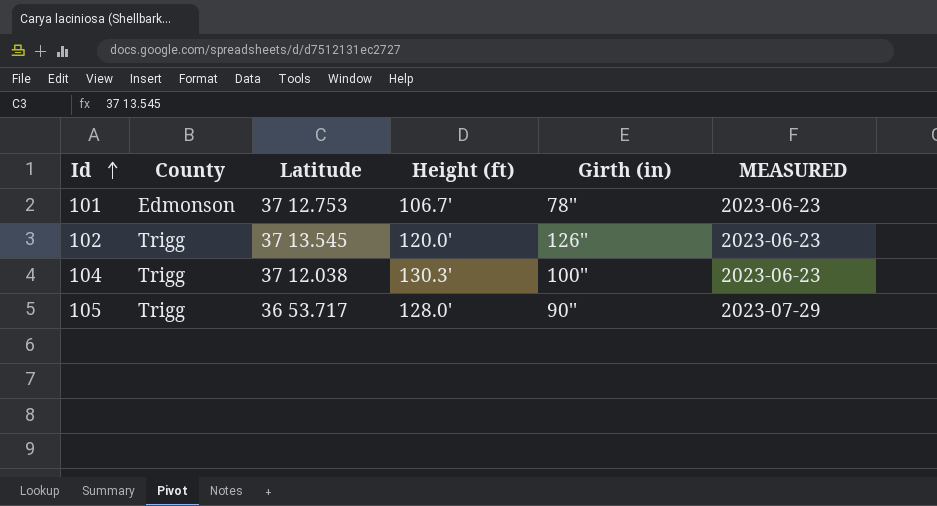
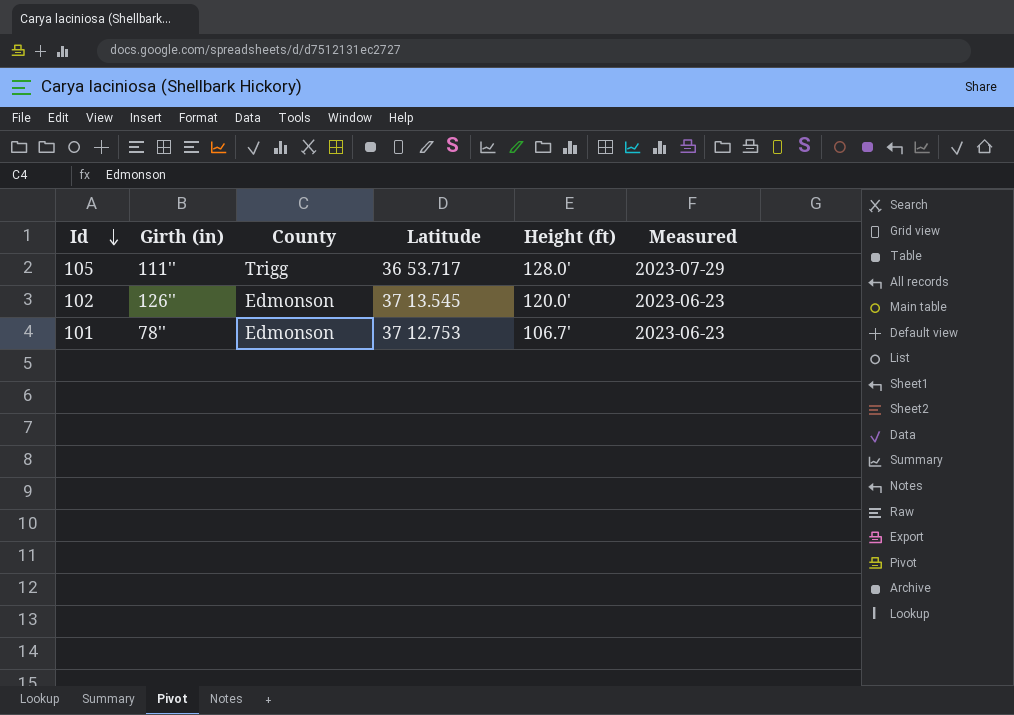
row order: Id ascending -> Id descending
column Girth (in) | position: 5 -> 2
column name: MEASURED -> Measured
row 104: Trigg | 37 12.038 | 130.3' | 100'' | 2023-06-23 -> none
105 | Girth (in): 90'' -> 111''
102 | County: Trigg -> Edmonson

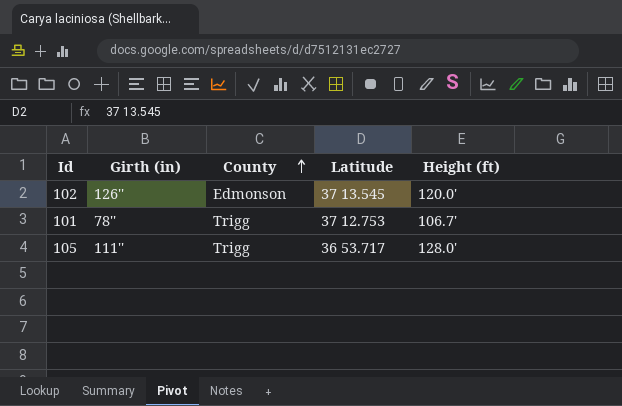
row order: Id descending -> County ascending
column Measured | position: 6 -> none
101 | County: Edmonson -> Trigg

